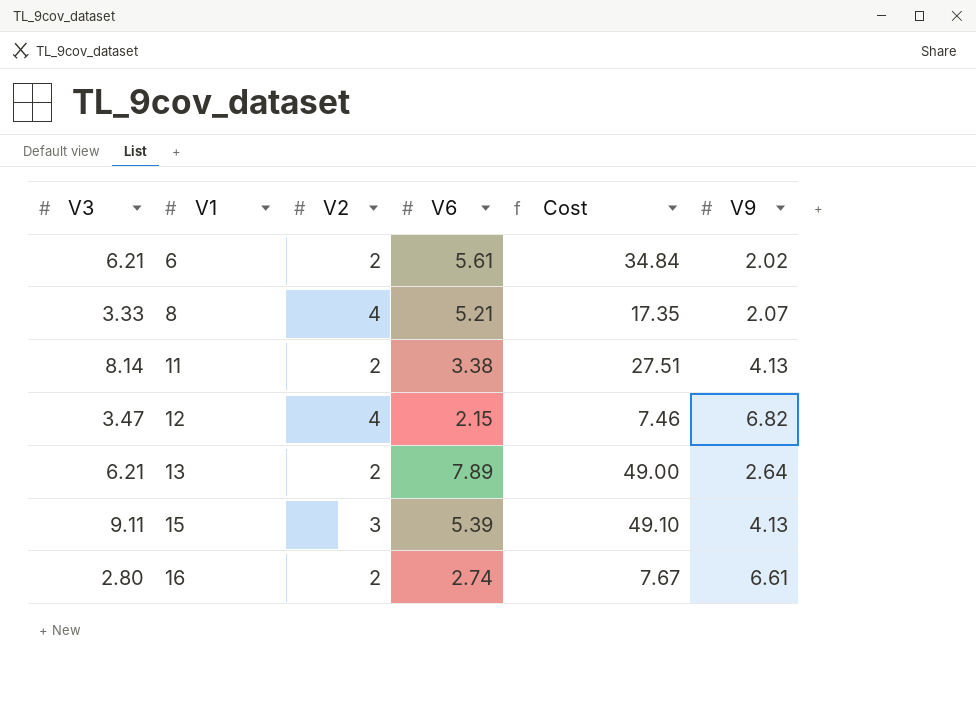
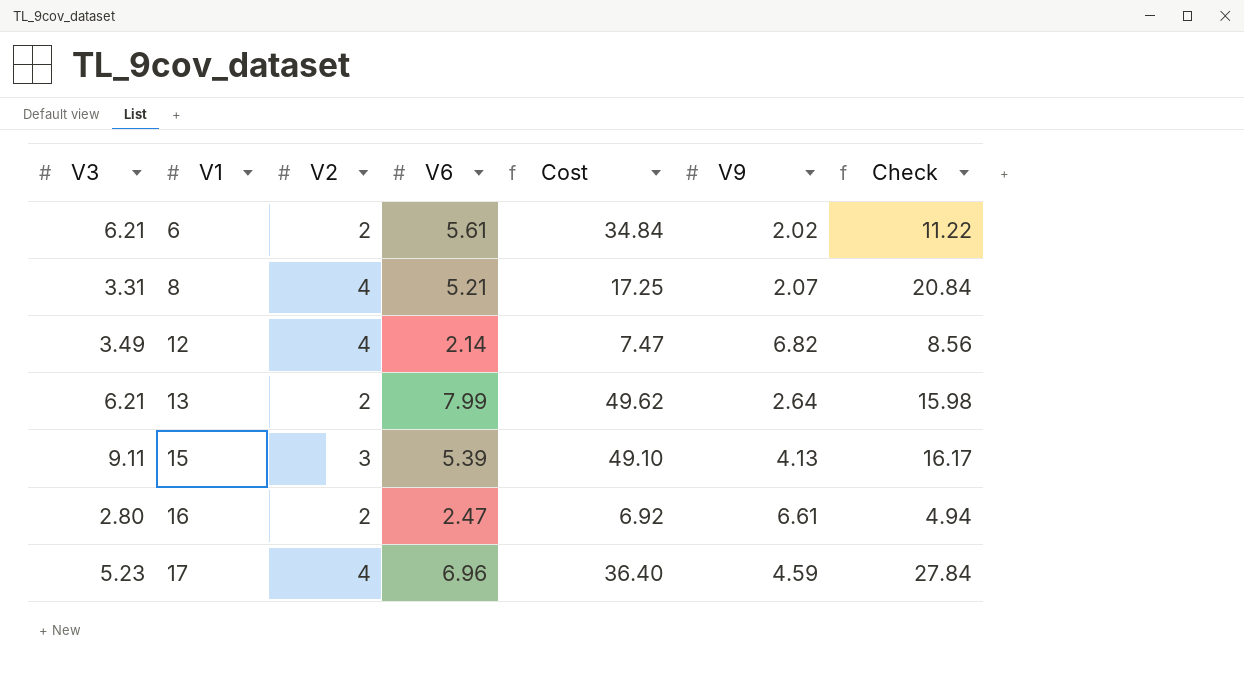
column Check | formula: none -> [V2] * [V6]
row 11: 8.14 | 2 | 3.38 | 27.51 | 4.13 -> none
8 | V3: 3.33 -> 3.31
8 | Cost: 17.35 -> 17.25
12 | V3: 3.47 -> 3.49
12 | V6: 2.15 -> 2.14
12 | Cost: 7.46 -> 7.47
13 | V6: 7.89 -> 7.99
13 | Cost: 49.00 -> 49.62
16 | V6: 2.74 -> 2.47
16 | Cost: 7.67 -> 6.92
row 17: none -> 5.23 | 4 | 6.96 | 36.40 | 4.59 | 27.84

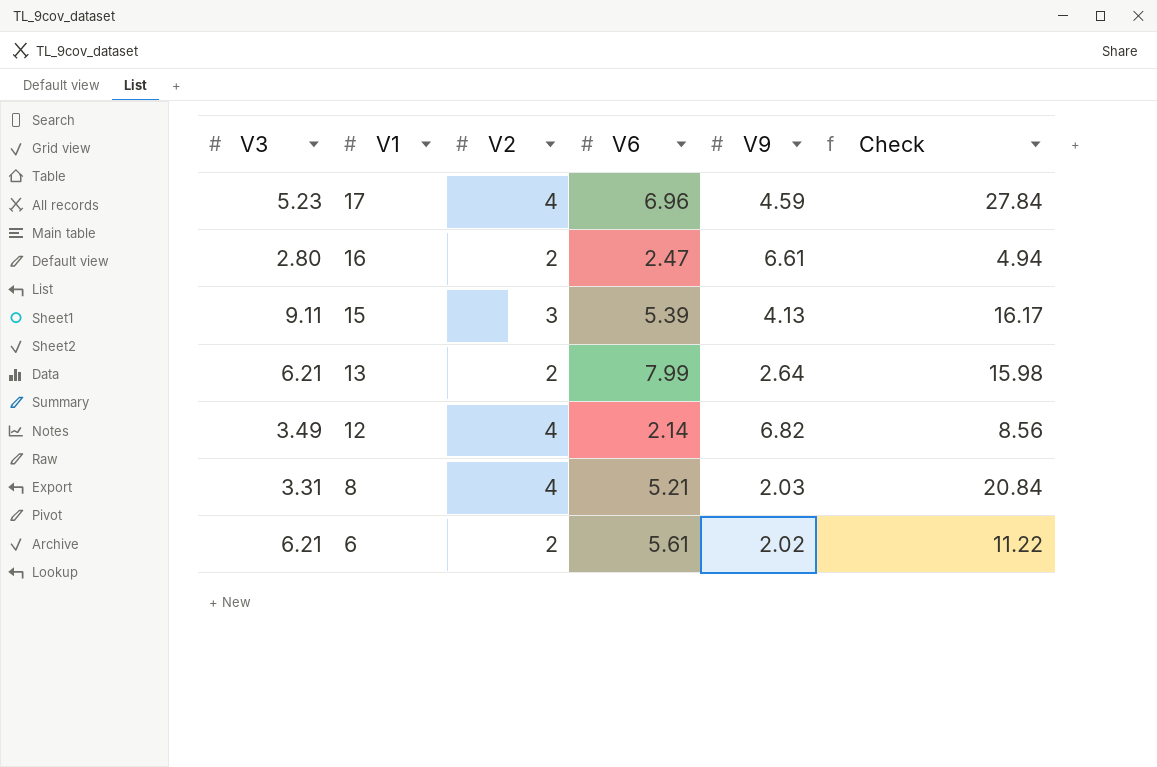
row order: V1 ascending -> V1 descending
column Cost | formula: [V3] * [V6] -> none
8 | V9: 2.07 -> 2.03

